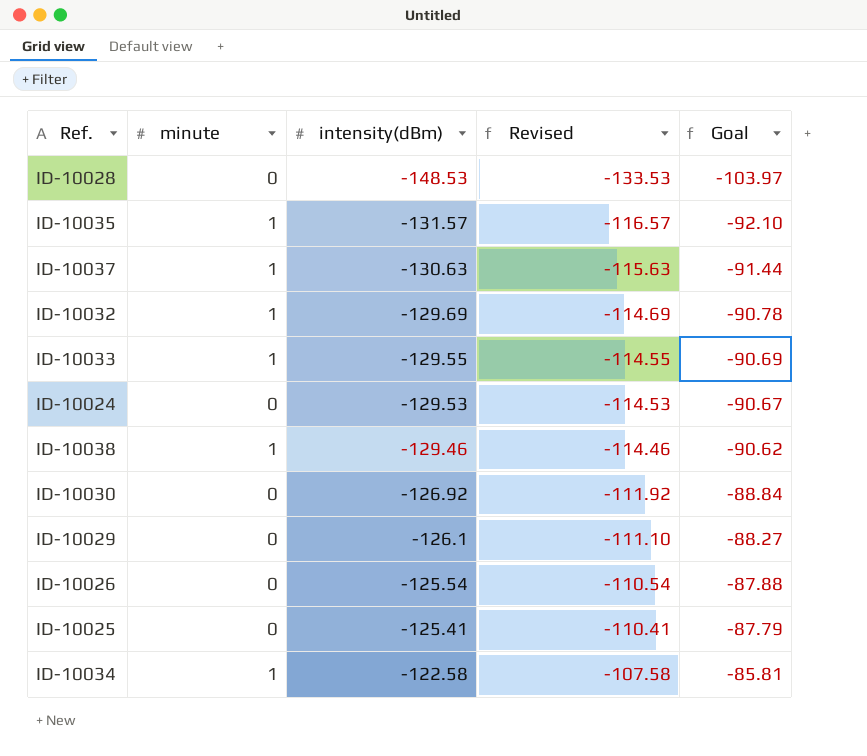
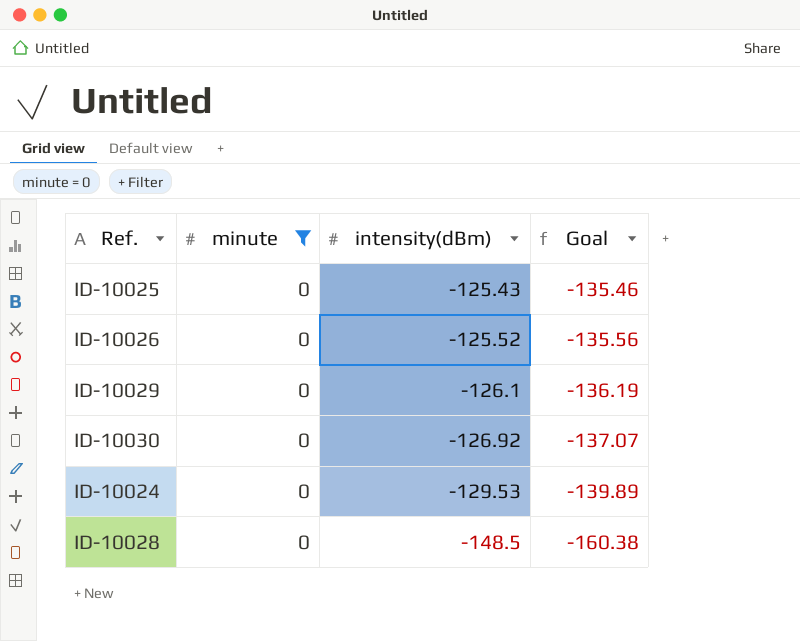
filter: none -> minute = 0
row order: intensity(dBm) ascending -> intensity(dBm) descending
column Revised | formula: [intensity(dBm)] + 15 -> none
column Goal | formula: [intensity(dBm)] * 0.7 -> [intensity(dBm)] * 1.08
ID-10025 | intensity(dBm): -125.41 -> -125.43
ID-10026 | intensity(dBm): -125.54 -> -125.52
ID-10028 | intensity(dBm): -148.53 -> -148.5

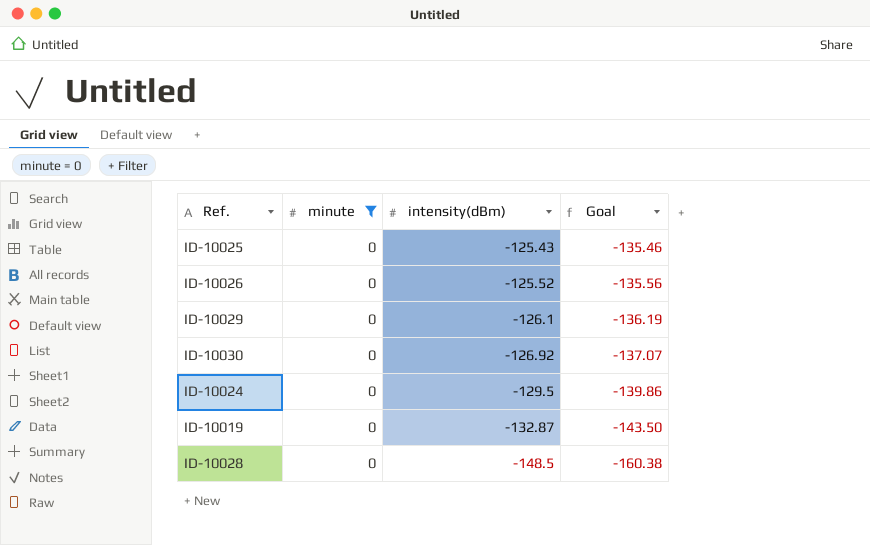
ID-10024 | intensity(dBm): -129.53 -> -129.5
ID-10024 | Goal: -139.89 -> -139.86
row ID-10019: none -> 0 | -132.87 | -143.50

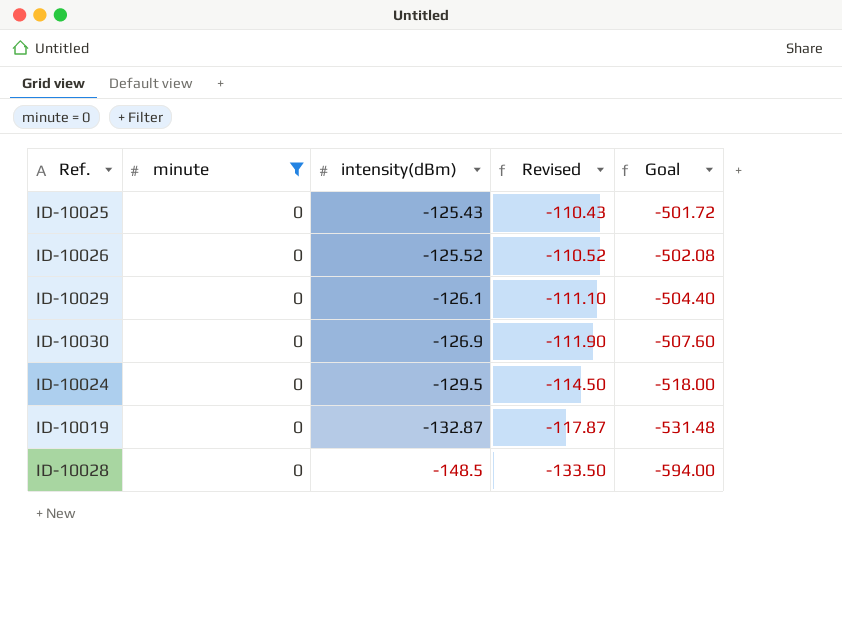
column Revised | formula: none -> [intensity(dBm)] + 15
column Goal | formula: [intensity(dBm)] * 1.08 -> [intensity(dBm)] * 4
ID-10030 | intensity(dBm): -126.92 -> -126.9

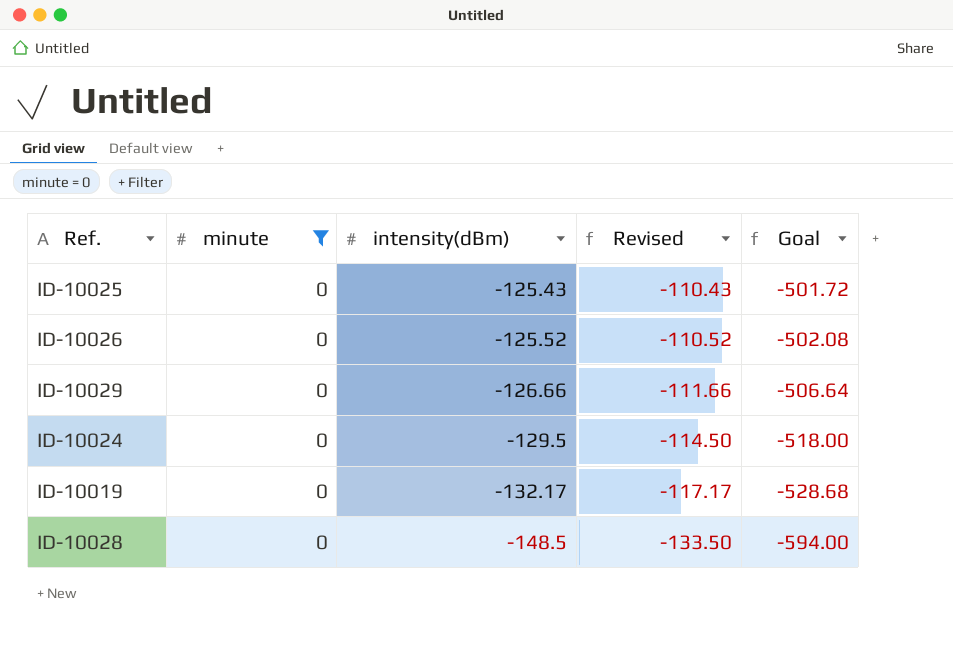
row ID-10030: 0 | -126.9 | -111.90 | -507.60 -> none
ID-10029 | intensity(dBm): -126.1 -> -126.66
ID-10029 | Revised: -111.10 -> -111.66
ID-10029 | Goal: -504.40 -> -506.64
ID-10019 | intensity(dBm): -132.87 -> -132.17
ID-10019 | Revised: -117.87 -> -117.17
ID-10019 | Goal: -531.48 -> -528.68

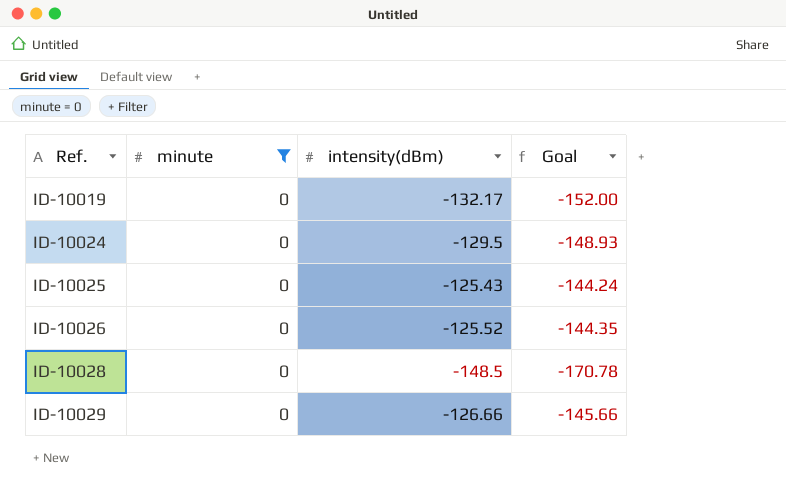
row order: intensity(dBm) descending -> Ref. ascending
column Revised | formula: [intensity(dBm)] + 15 -> none
column Goal | formula: [intensity(dBm)] * 4 -> [intensity(dBm)] * 1.15

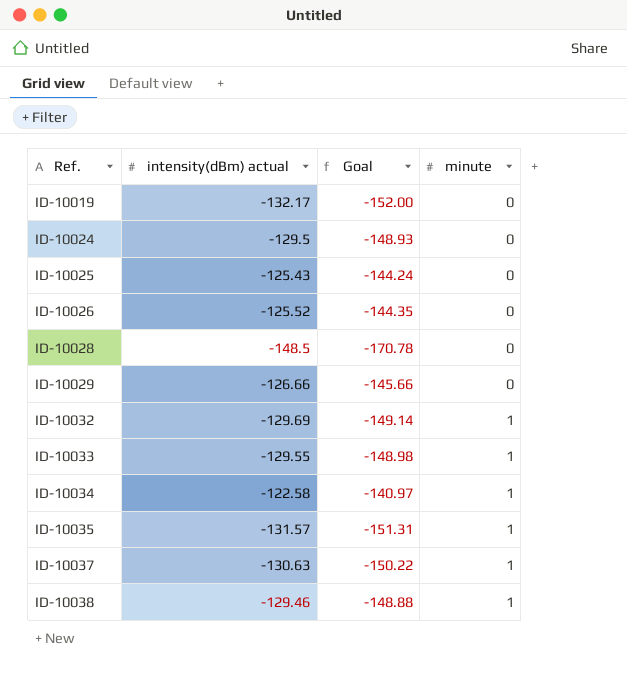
filter: minute = 0 -> none
column name: intensity(dBm) -> intensity(dBm) actual
column minute | position: 2 -> 4

